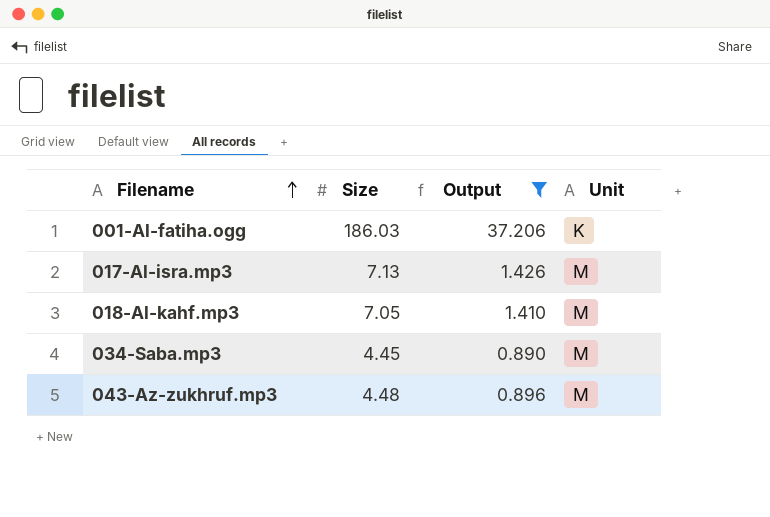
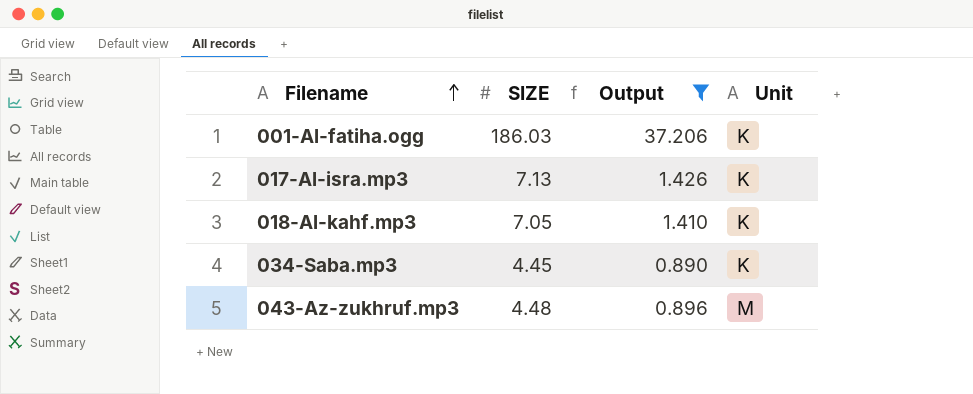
column name: Size -> SIZE
017-Al-isra.mp3 | Unit: M -> K
018-Al-kahf.mp3 | Unit: M -> K
034-Saba.mp3 | Unit: M -> K

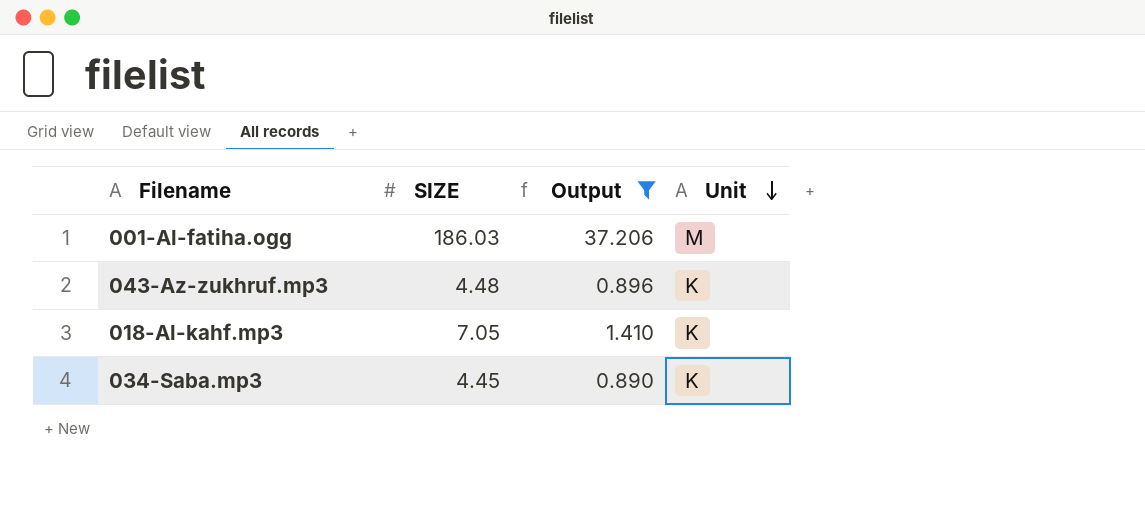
row order: Filename ascending -> Unit descending
row 017-Al-isra.mp3: 7.13 | 1.426 | K -> none
001-Al-fatiha.ogg | Unit: K -> M
043-Az-zukhruf.mp3 | Unit: M -> K

